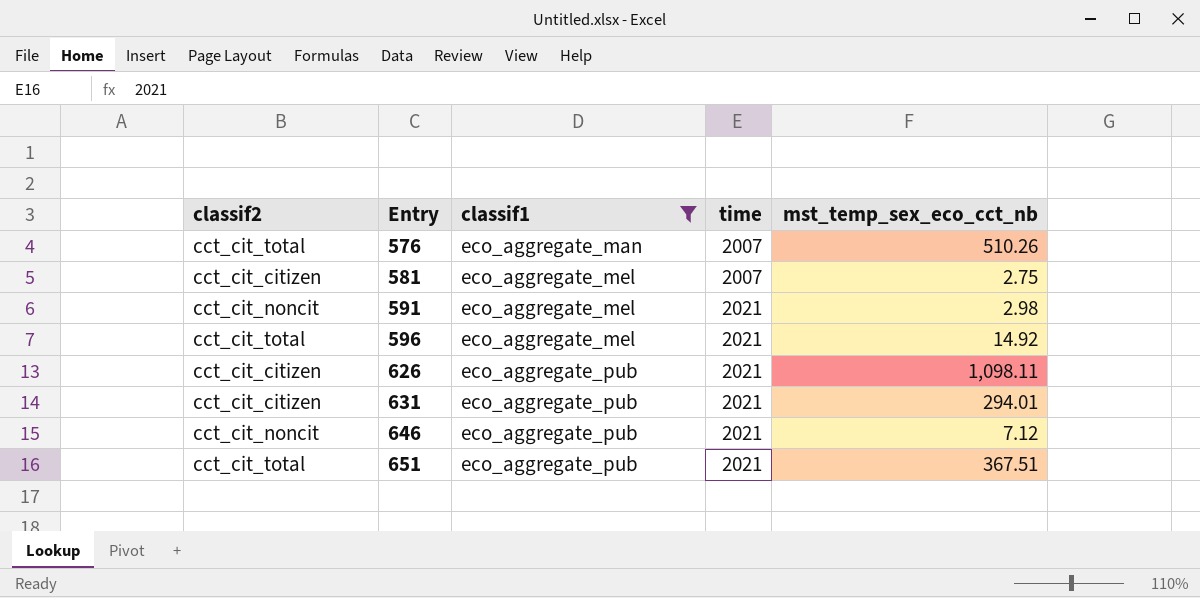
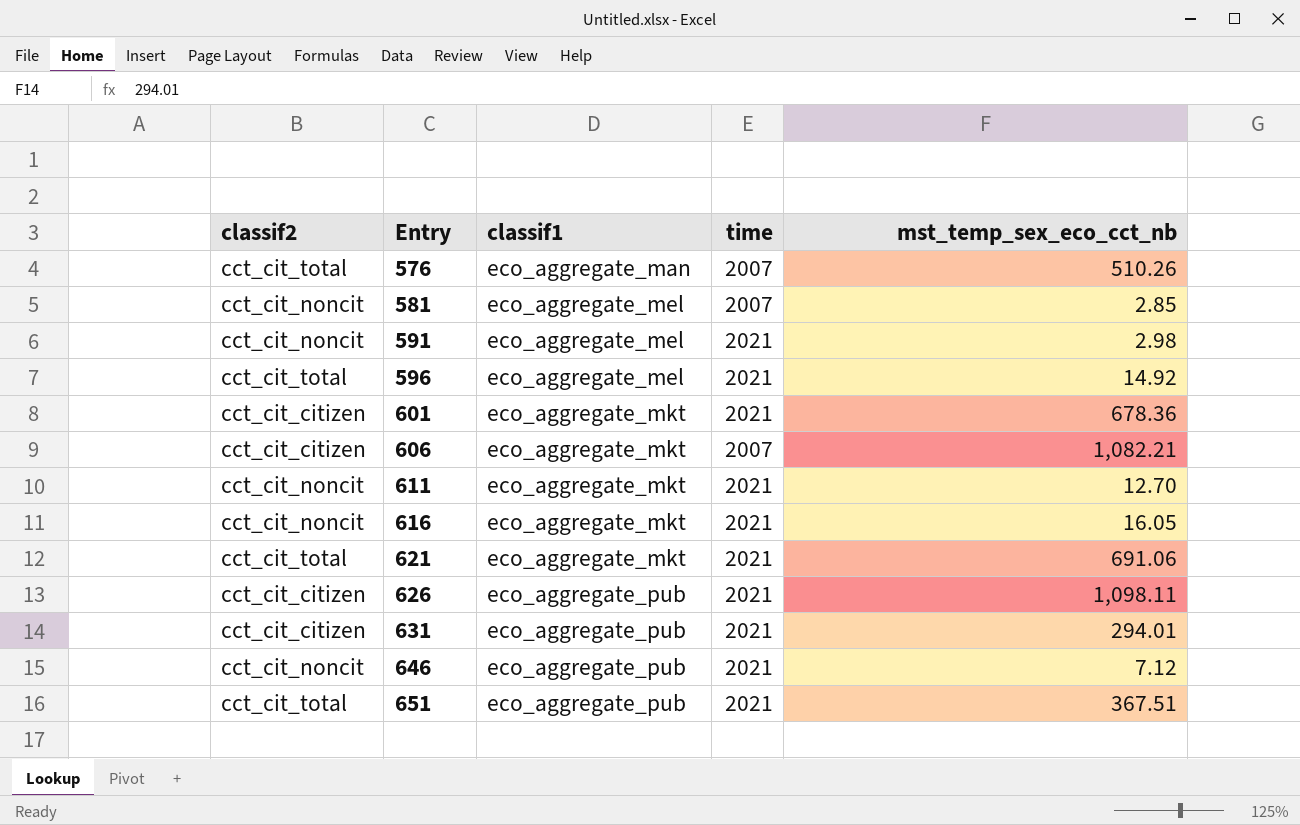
filter: classif1 != eco_aggregate_mkt -> none
581 | classif2: cct_cit_citizen -> cct_cit_noncit
581 | mst_temp_sex_eco_cct_nb: 2.75 -> 2.85

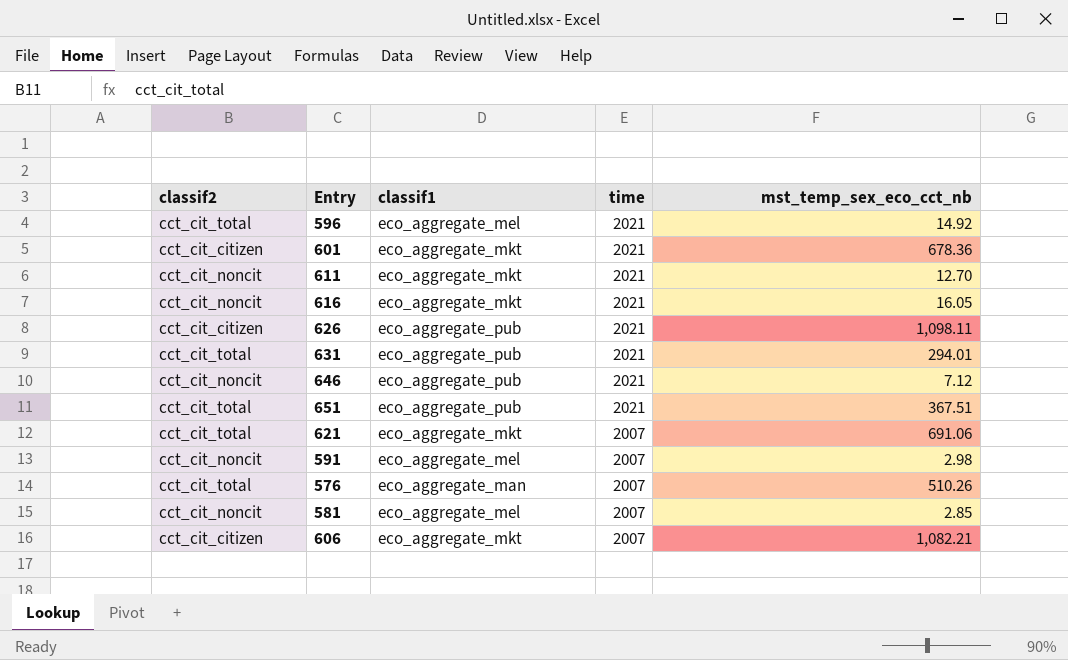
row order: Entry ascending -> time descending
631 | classif2: cct_cit_citizen -> cct_cit_total
621 | time: 2021 -> 2007
591 | time: 2021 -> 2007

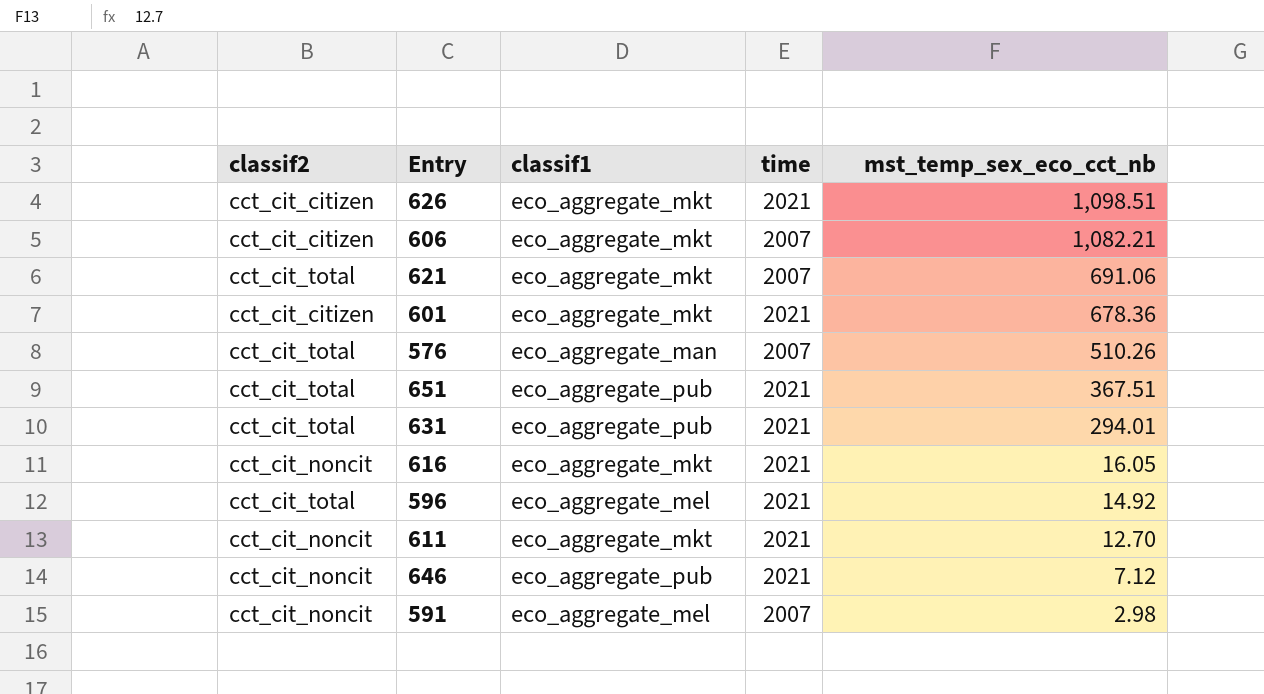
row order: time descending -> mst_temp_sex_eco_cct_nb descending
row 581: cct_cit_noncit | eco_aggregate_mel | 2007 | 2.85 -> none
626 | classif1: eco_aggregate_pub -> eco_aggregate_mkt
626 | mst_temp_sex_eco_cct_nb: 1,098.11 -> 1,098.51

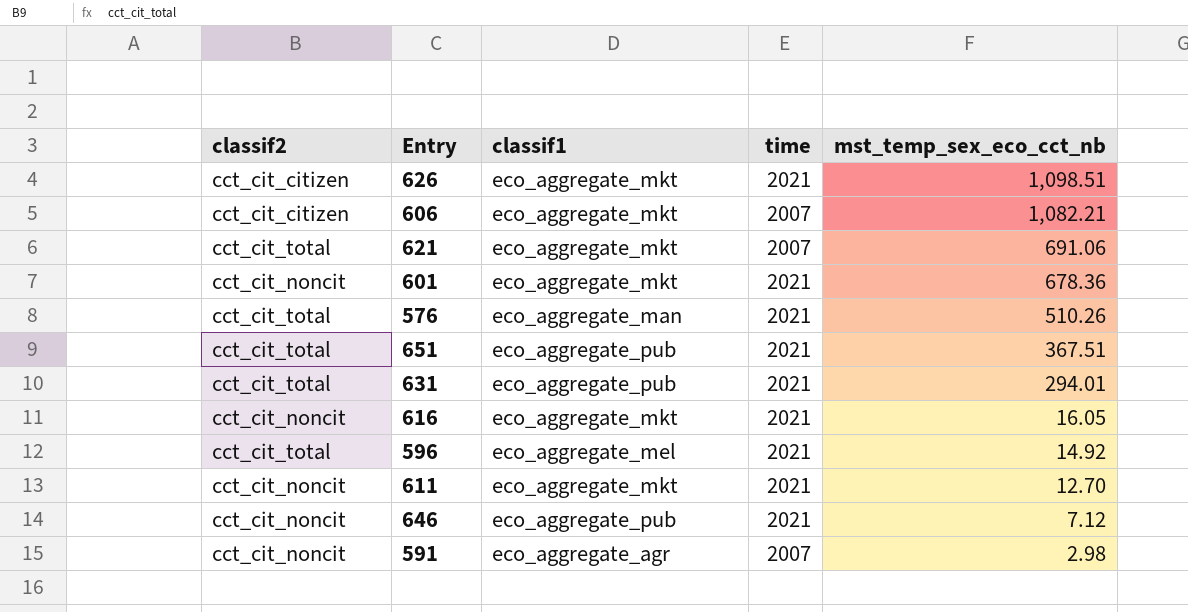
601 | classif2: cct_cit_citizen -> cct_cit_noncit
576 | time: 2007 -> 2021
591 | classif1: eco_aggregate_mel -> eco_aggregate_agr

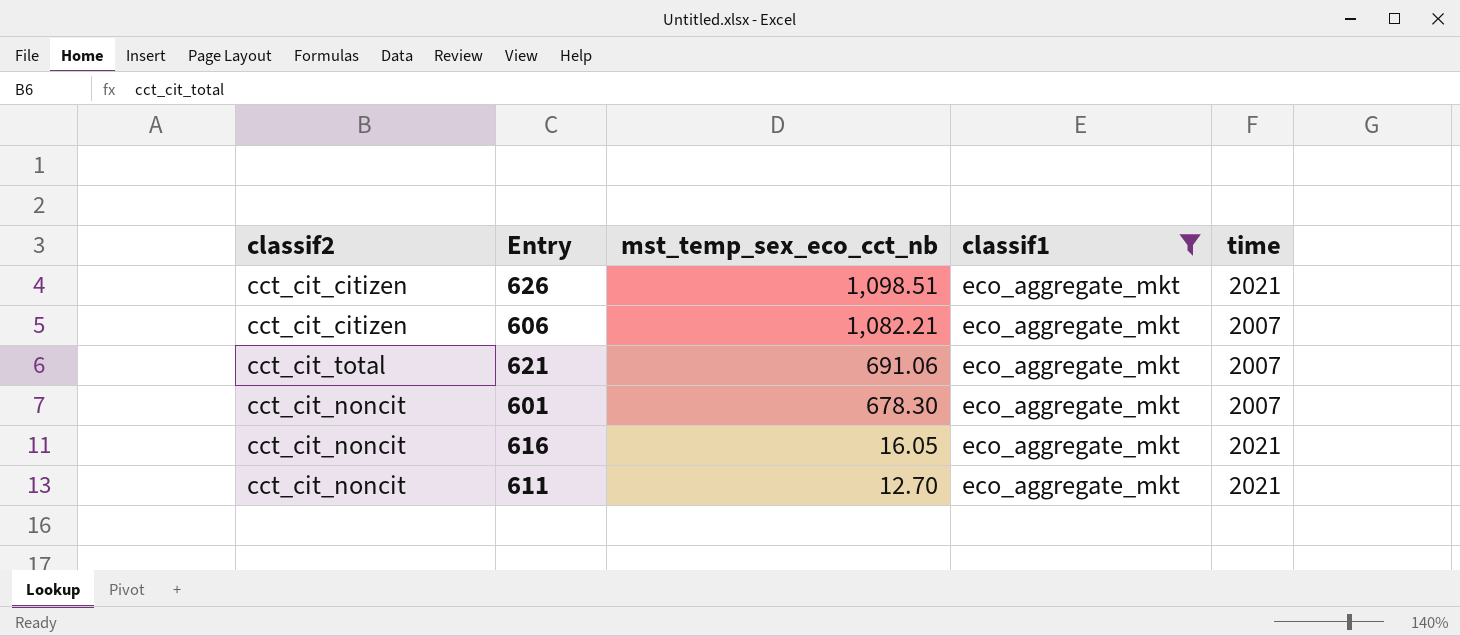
filter: none -> classif1 = eco_aggregate_mkt
column mst_temp_sex_eco_cct_nb | position: 5 -> 3
601 | mst_temp_sex_eco_cct_nb: 678.36 -> 678.30
601 | time: 2021 -> 2007

